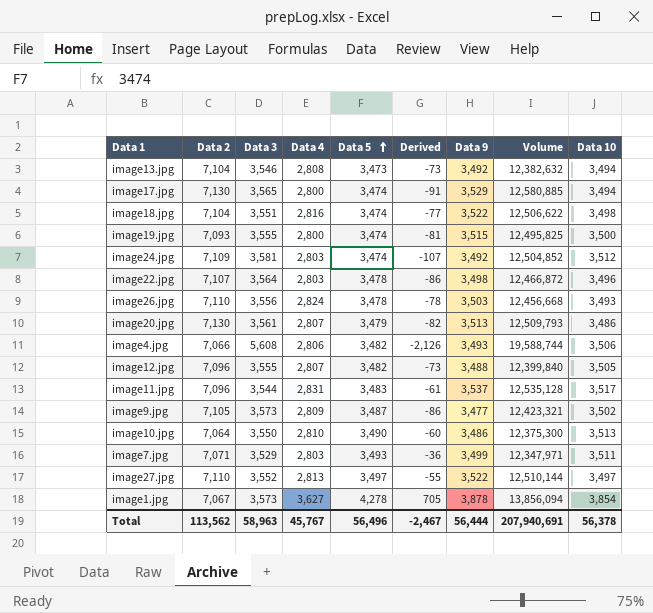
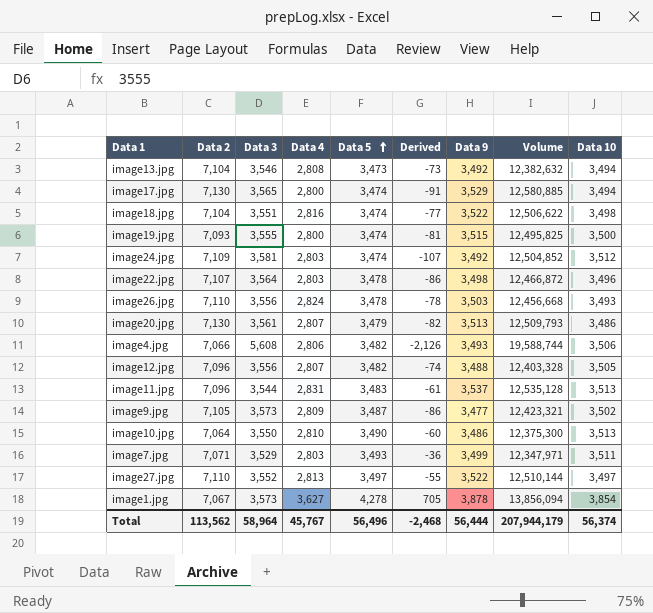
image12.jpg | Data 3: 3,555 -> 3,556
image12.jpg | Derived: -73 -> -74
image12.jpg | Volume: 12,399,840 -> 12,403,328
image11.jpg | Data 10: 3,517 -> 3,513
Total | Data 3: 58,963 -> 58,964
Total | Derived: -2,467 -> -2,468
Total | Volume: 207,940,691 -> 207,944,179
Total | Data 10: 56,378 -> 56,374

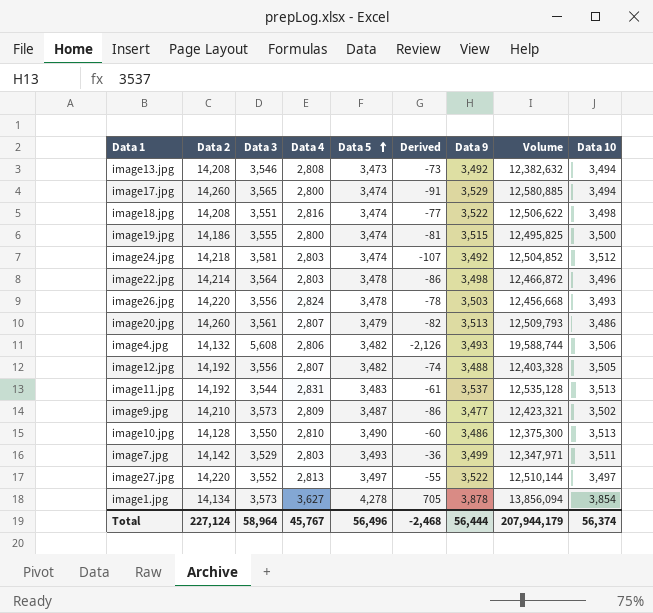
image13.jpg | Data 2: 7,104 -> 14,208
image17.jpg | Data 2: 7,130 -> 14,260
image18.jpg | Data 2: 7,104 -> 14,208
image19.jpg | Data 2: 7,093 -> 14,186
image24.jpg | Data 2: 7,109 -> 14,218
image22.jpg | Data 2: 7,107 -> 14,214
image26.jpg | Data 2: 7,110 -> 14,220
image20.jpg | Data 2: 7,130 -> 14,260
image4.jpg | Data 2: 7,066 -> 14,132
image12.jpg | Data 2: 7,096 -> 14,192
image11.jpg | Data 2: 7,096 -> 14,192
image9.jpg | Data 2: 7,105 -> 14,210
image10.jpg | Data 2: 7,064 -> 14,128
image7.jpg | Data 2: 7,071 -> 14,142
image27.jpg | Data 2: 7,110 -> 14,220
image1.jpg | Data 2: 7,067 -> 14,134
Total | Data 2: 113,562 -> 227,124

